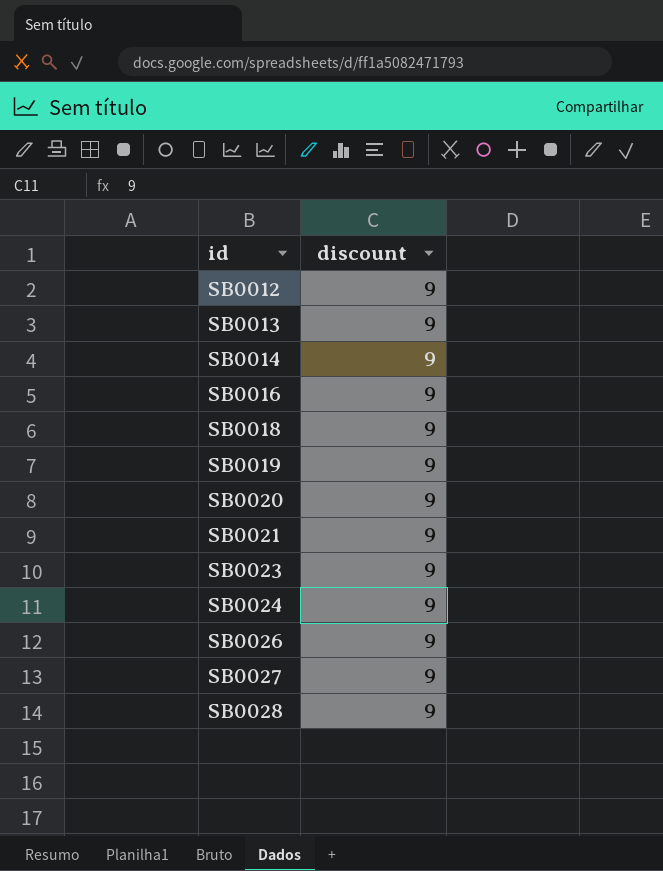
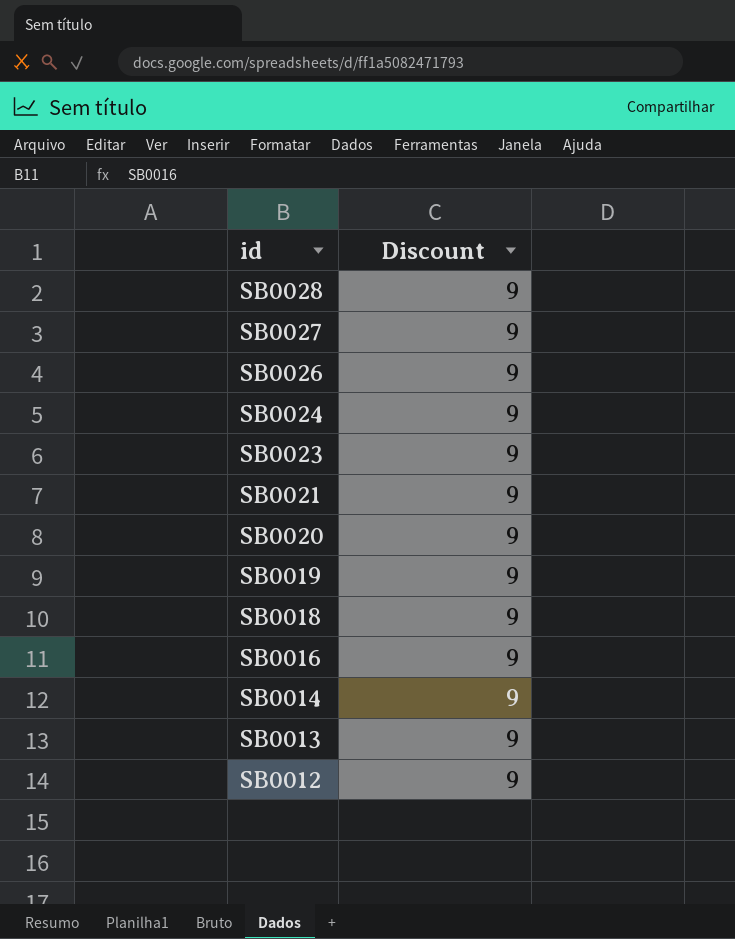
row order: id ascending -> id descending
column name: discount -> Discount

